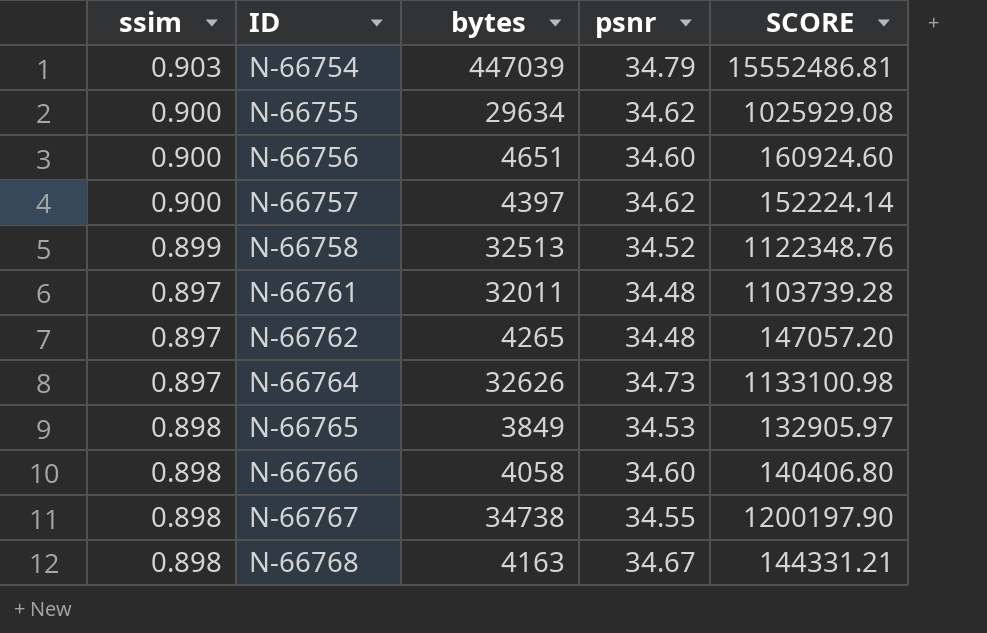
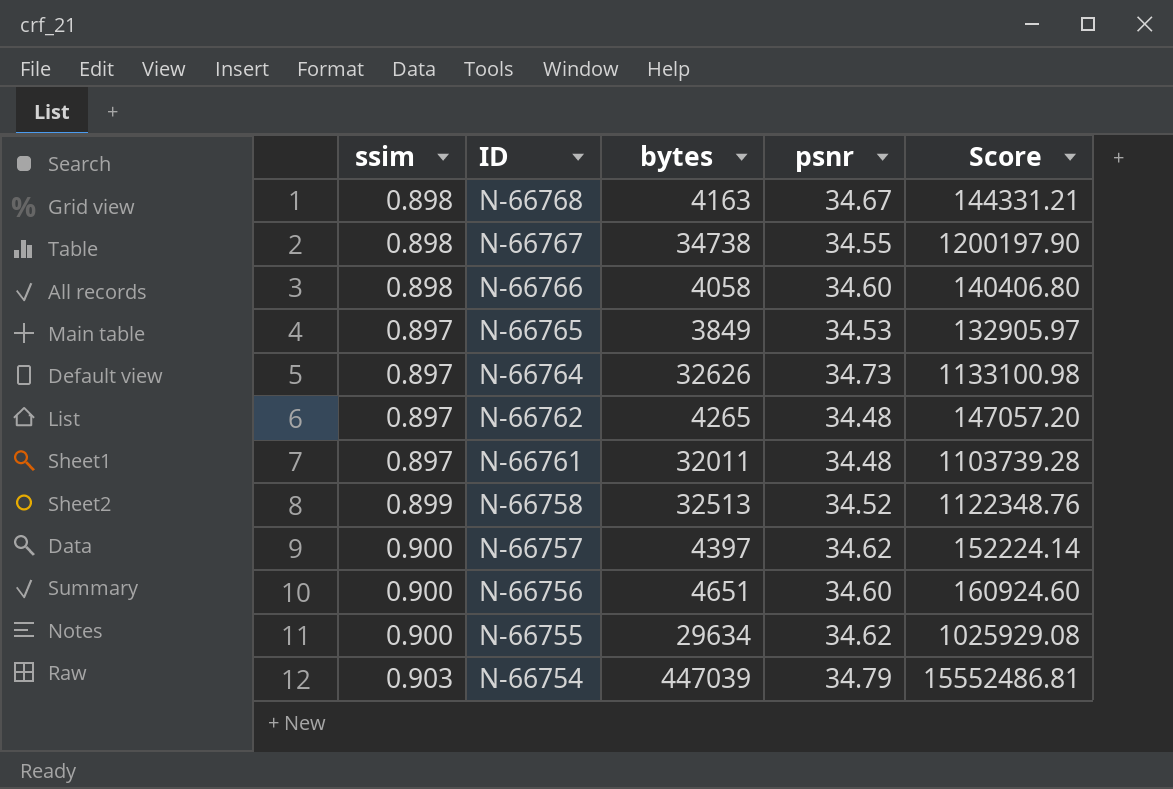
row order: ID ascending -> ID descending
column name: SCORE -> Score
N-66765 | ssim: 0.898 -> 0.897

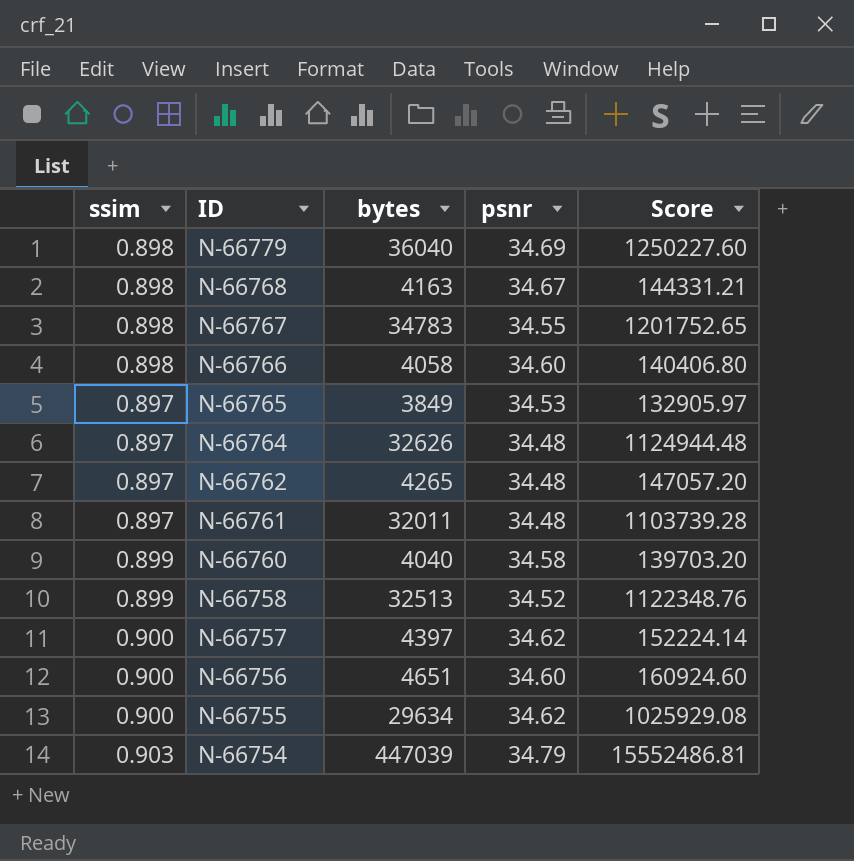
row N-66779: none -> 0.898 | 36040 | 34.69 | 1250227.60
N-66767 | bytes: 34738 -> 34783
N-66767 | Score: 1200197.90 -> 1201752.65
N-66764 | psnr: 34.73 -> 34.48
N-66764 | Score: 1133100.98 -> 1124944.48
row N-66760: none -> 0.899 | 4040 | 34.58 | 139703.20

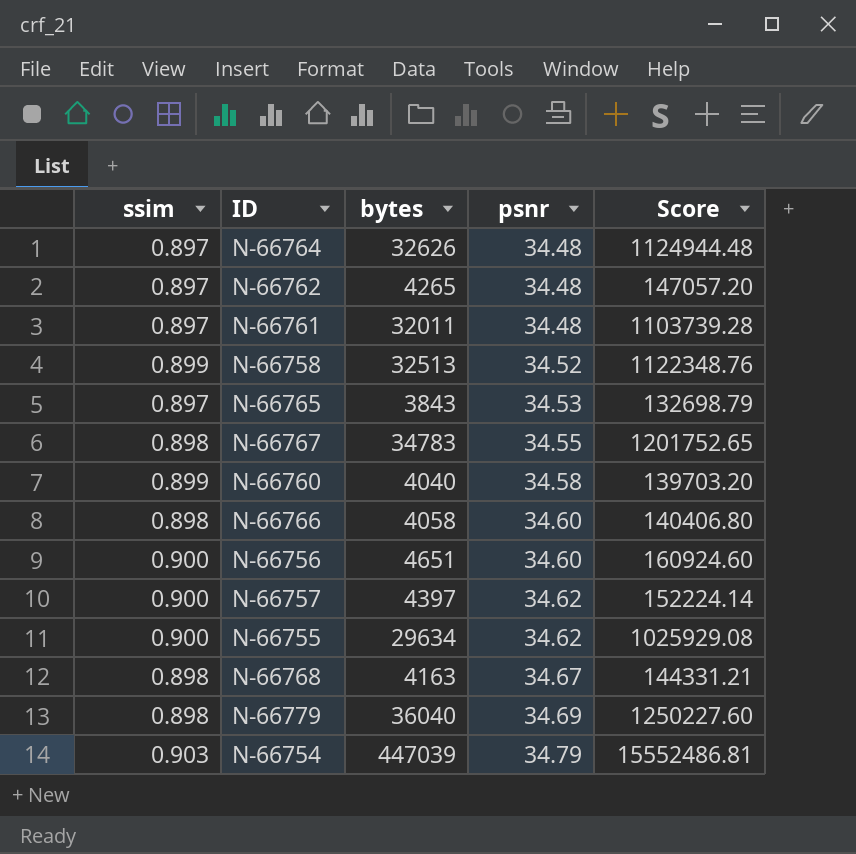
row order: ID descending -> psnr ascending
N-66765 | bytes: 3849 -> 3843
N-66765 | Score: 132905.97 -> 132698.79

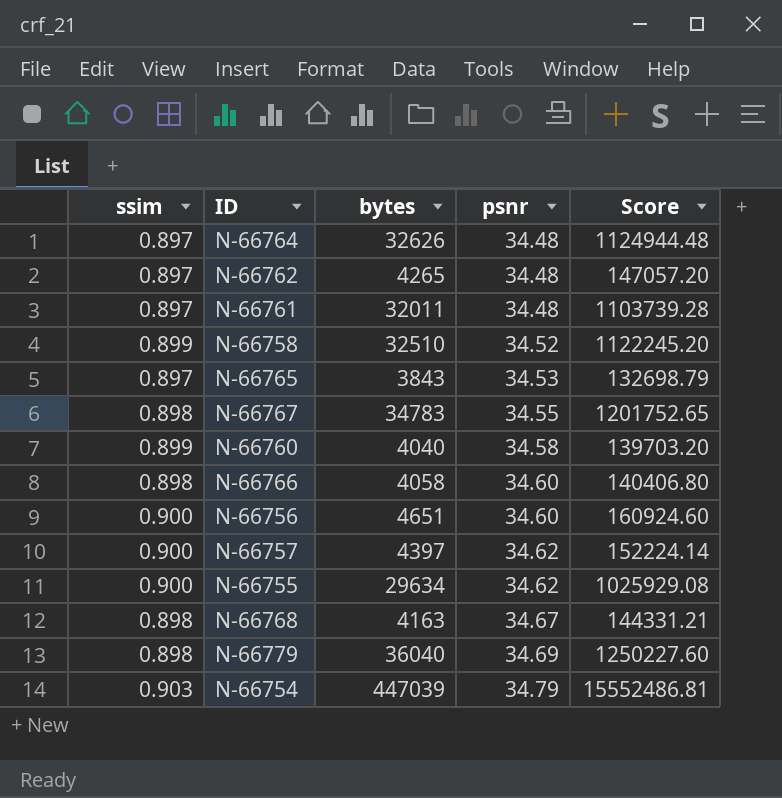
N-66758 | bytes: 32513 -> 32510
N-66758 | Score: 1122348.76 -> 1122245.20

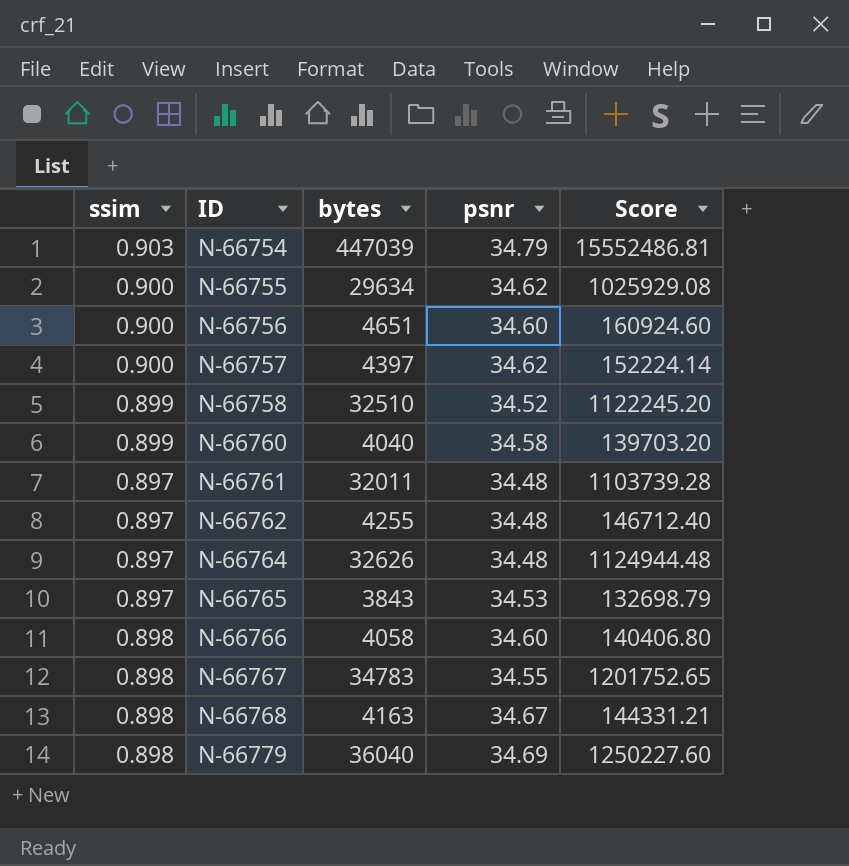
row order: psnr ascending -> ID ascending
N-66762 | bytes: 4265 -> 4255
N-66762 | Score: 147057.20 -> 146712.40

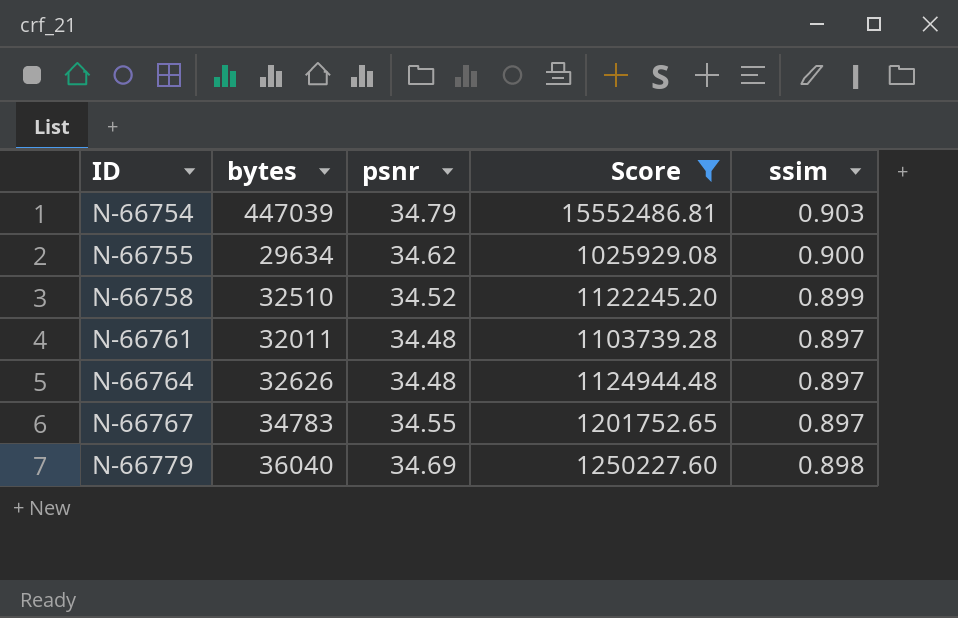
filter: none -> Score >= 1025929.08
column ssim | position: 1 -> 5
N-66767 | ssim: 0.898 -> 0.897

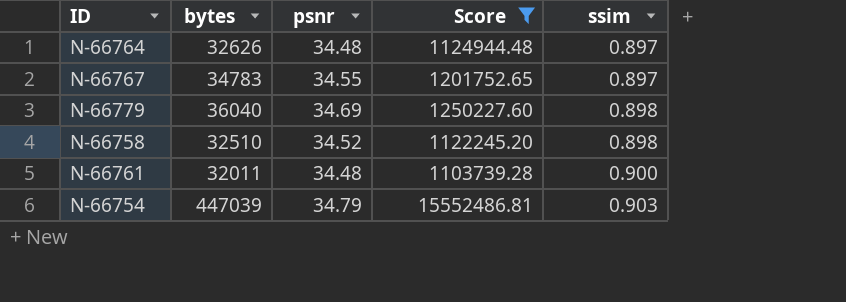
row order: ID ascending -> ssim ascending
row N-66755: 29634 | 34.62 | 1025929.08 | 0.900 -> none
N-66758 | ssim: 0.899 -> 0.898
N-66761 | ssim: 0.897 -> 0.900

